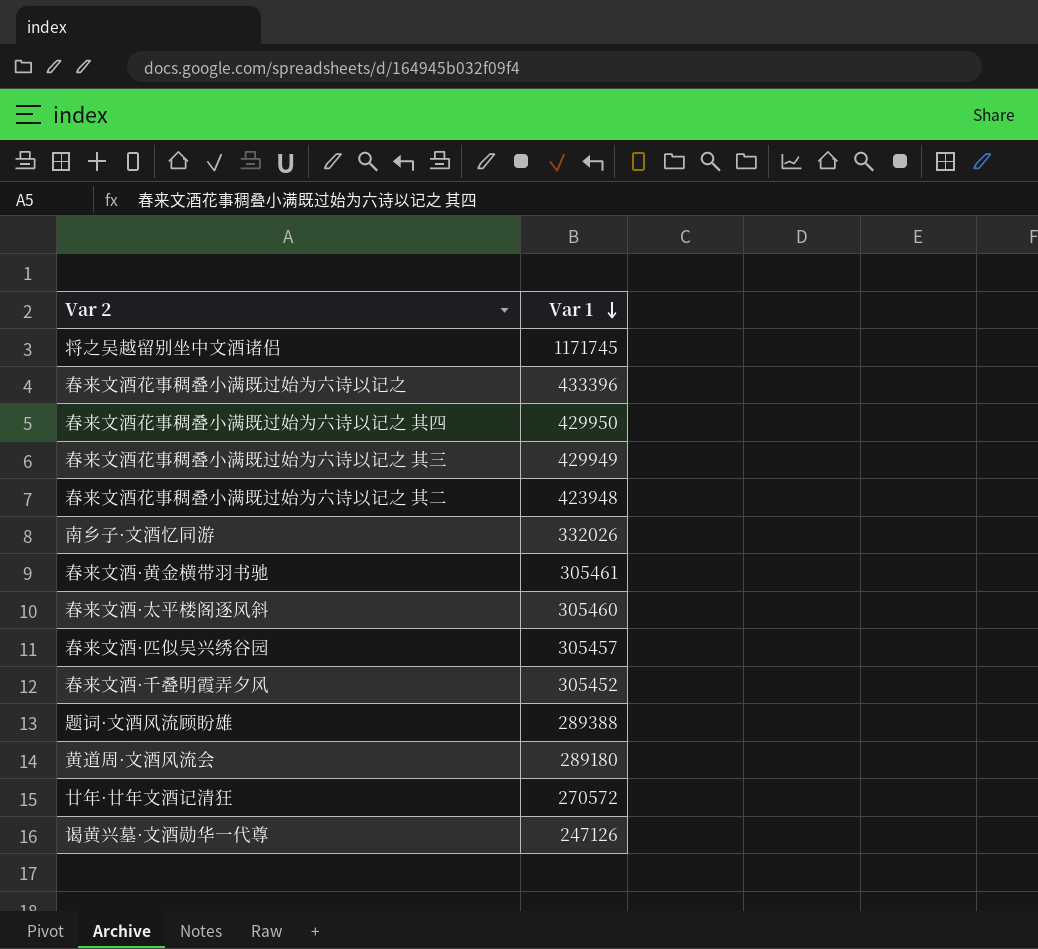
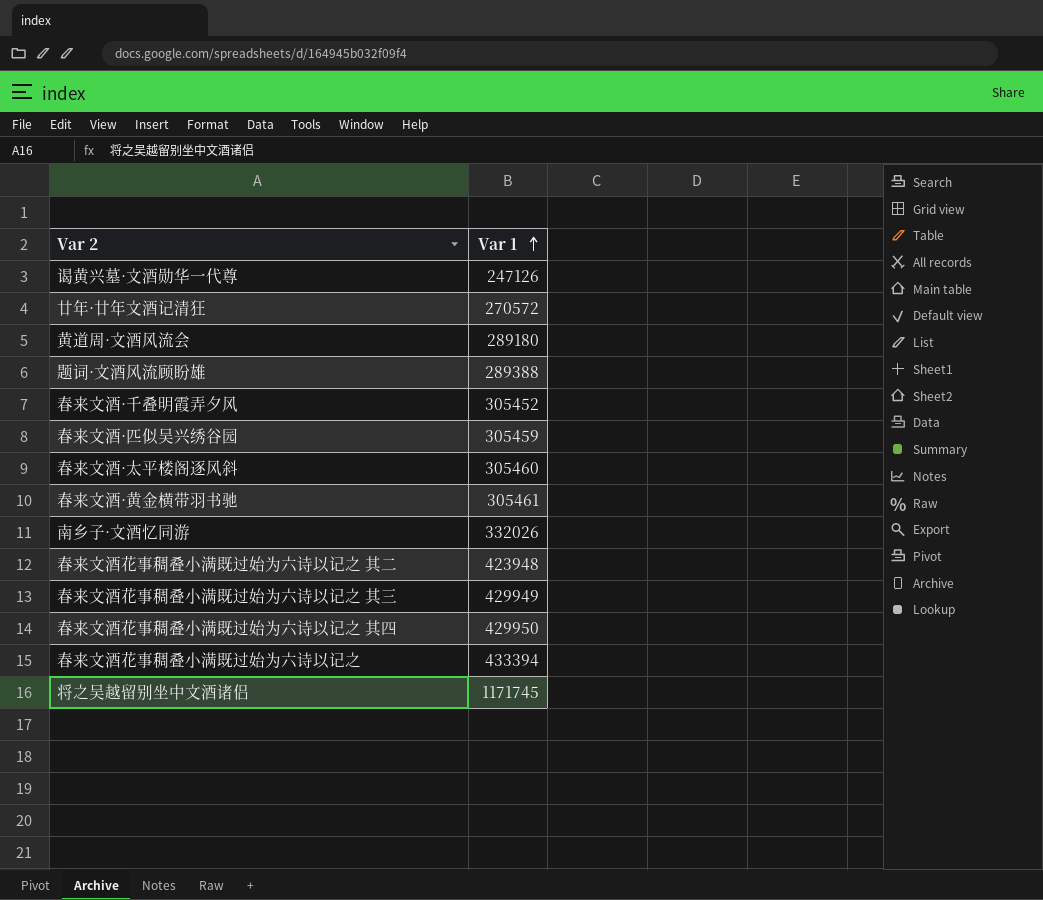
row order: Var 1 descending -> Var 1 ascending
春来文酒·匹似吴兴绣谷园 | Var 1: 305457 -> 305459
春来文酒花事稠叠小满既过始为六诗以记之 | Var 1: 433396 -> 433394

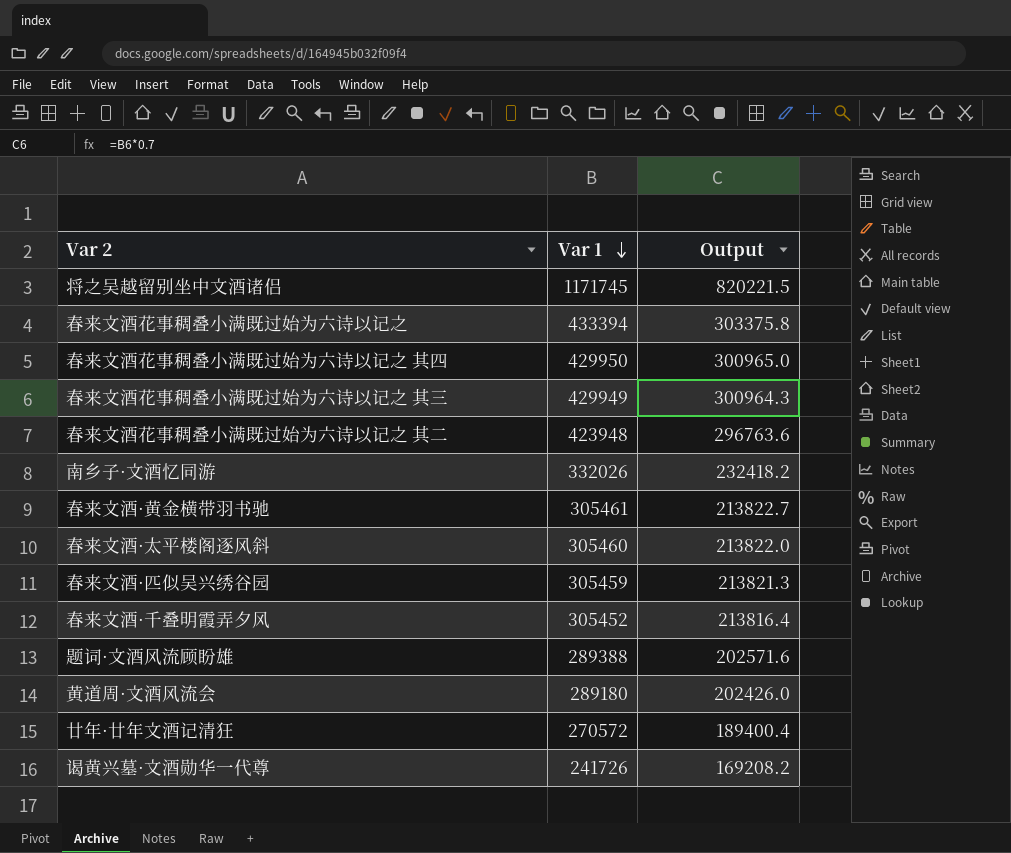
row order: Var 1 ascending -> Var 1 descending
column Output | formula: none -> [Var 1] * 0.7
谒黄兴墓·文酒勋华一代尊 | Var 1: 247126 -> 241726

